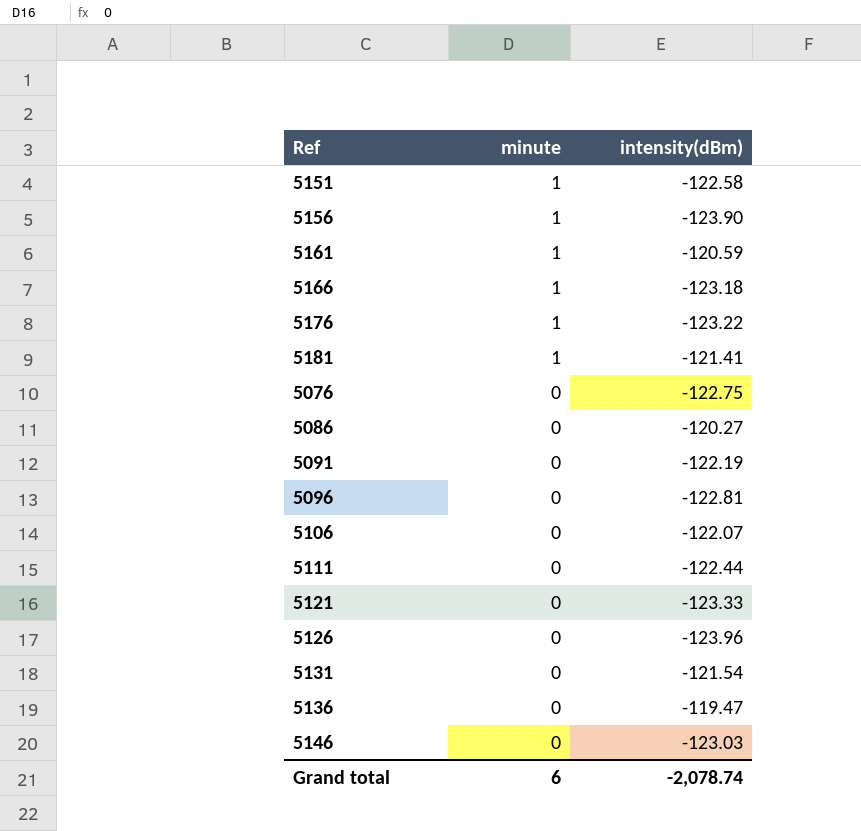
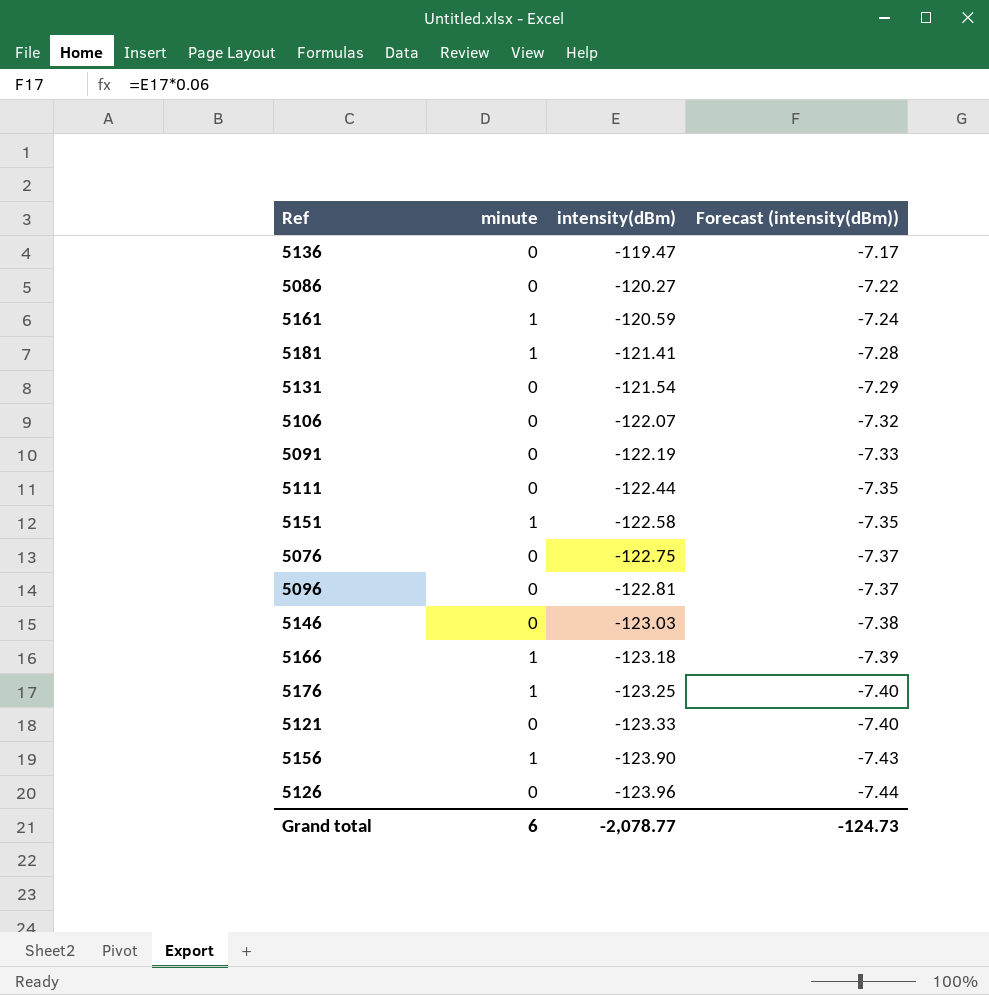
row order: minute descending -> intensity(dBm) descending
column Forecast (intensity(dBm)) | formula: none -> [intensity(dBm)] * 0.06
5176 | intensity(dBm): -123.22 -> -123.25
Grand total | intensity(dBm): -2,078.74 -> -2,078.77

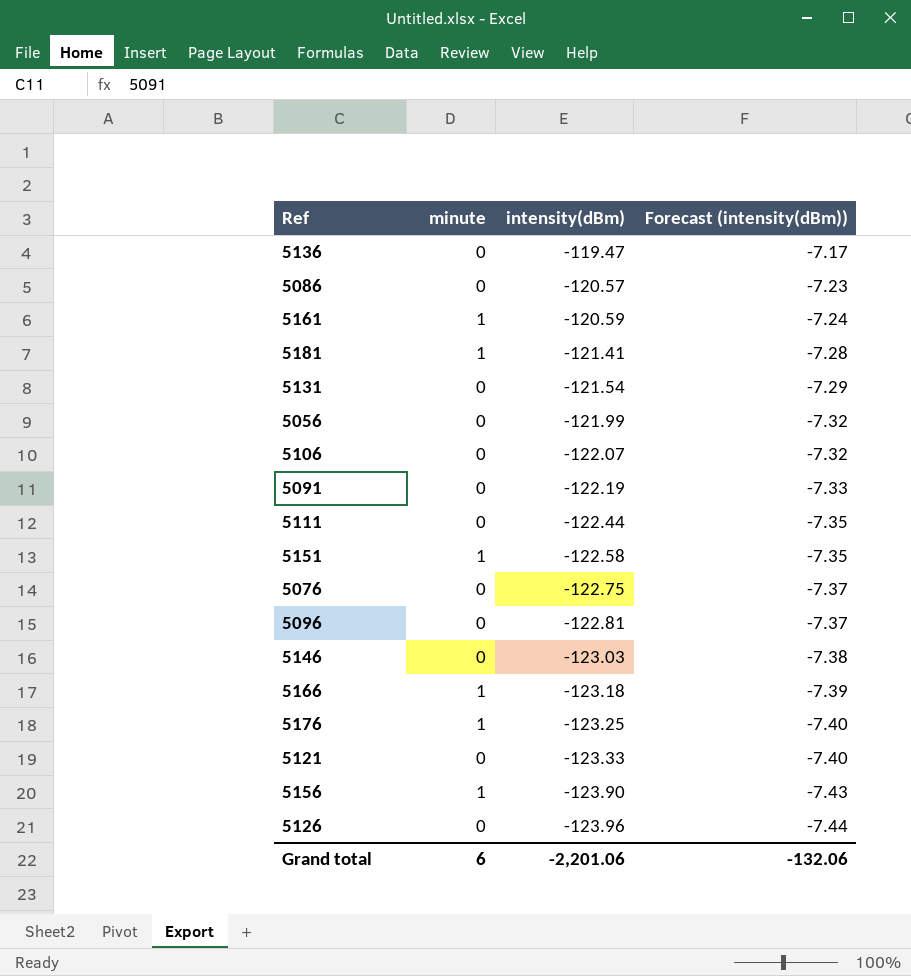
5086 | intensity(dBm): -120.27 -> -120.57
5086 | Forecast (intensity(dBm)): -7.22 -> -7.23
row 5056: none -> 0 | -121.99 | -7.32
Grand total | intensity(dBm): -2,078.77 -> -2,201.06
Grand total | Forecast (intensity(dBm)): -124.73 -> -132.06

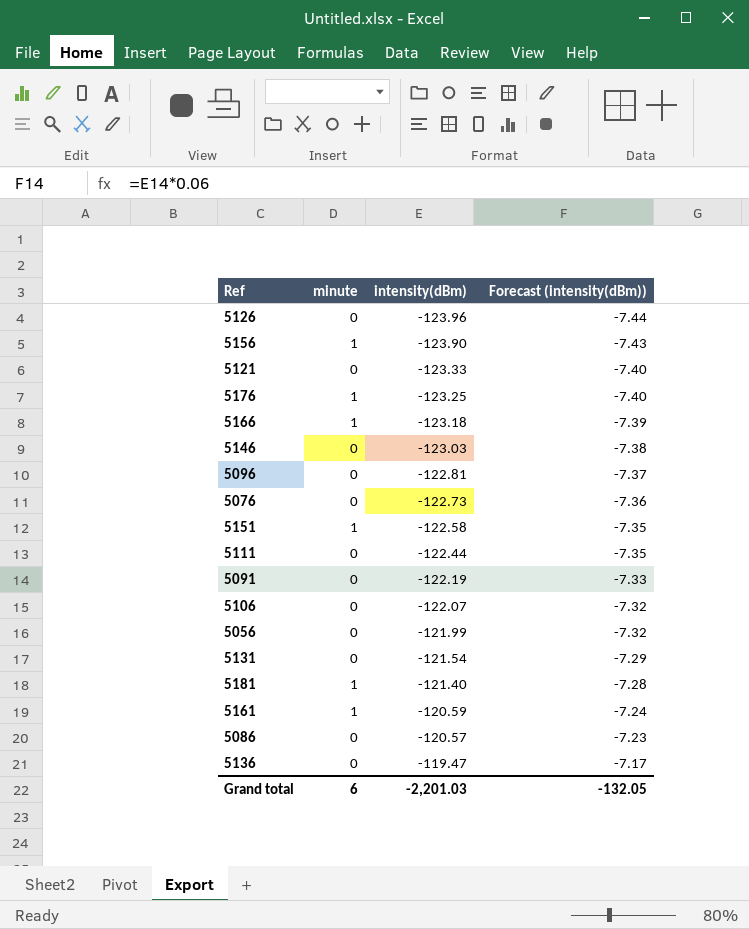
row order: intensity(dBm) descending -> intensity(dBm) ascending
5076 | intensity(dBm): -122.75 -> -122.73
5076 | Forecast (intensity(dBm)): -7.37 -> -7.36
5181 | intensity(dBm): -121.41 -> -121.40
Grand total | intensity(dBm): -2,201.06 -> -2,201.03
Grand total | Forecast (intensity(dBm)): -132.06 -> -132.05

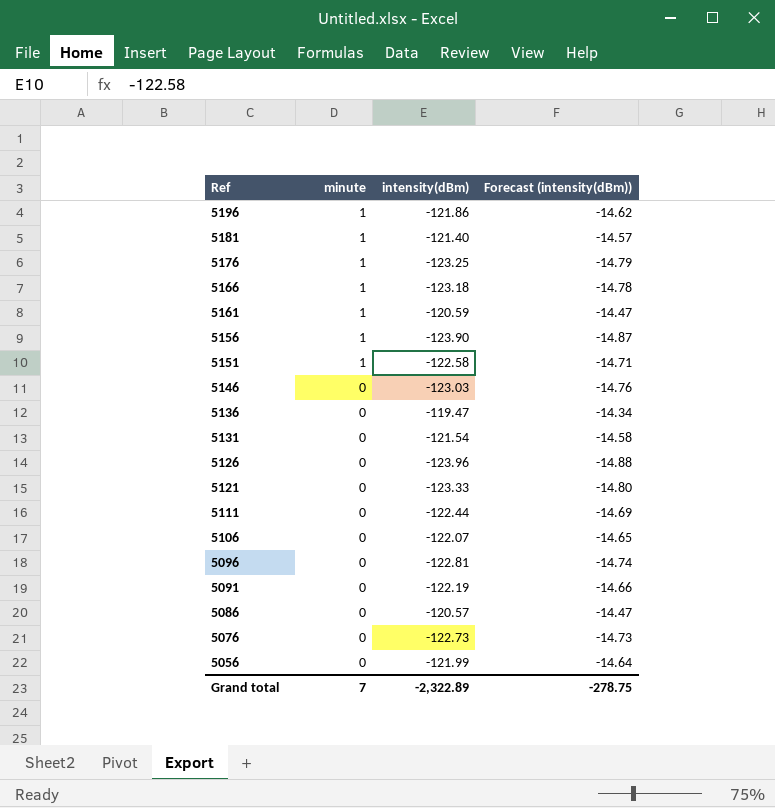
row order: intensity(dBm) ascending -> Ref descending
column Forecast (intensity(dBm)) | formula: [intensity(dBm)] * 0.06 -> [intensity(dBm)] * 0.12
row 5196: none -> 1 | -121.86 | -14.62
Grand total | minute: 6 -> 7
Grand total | intensity(dBm): -2,201.03 -> -2,322.89
Grand total | Forecast (intensity(dBm)): -132.05 -> -278.75

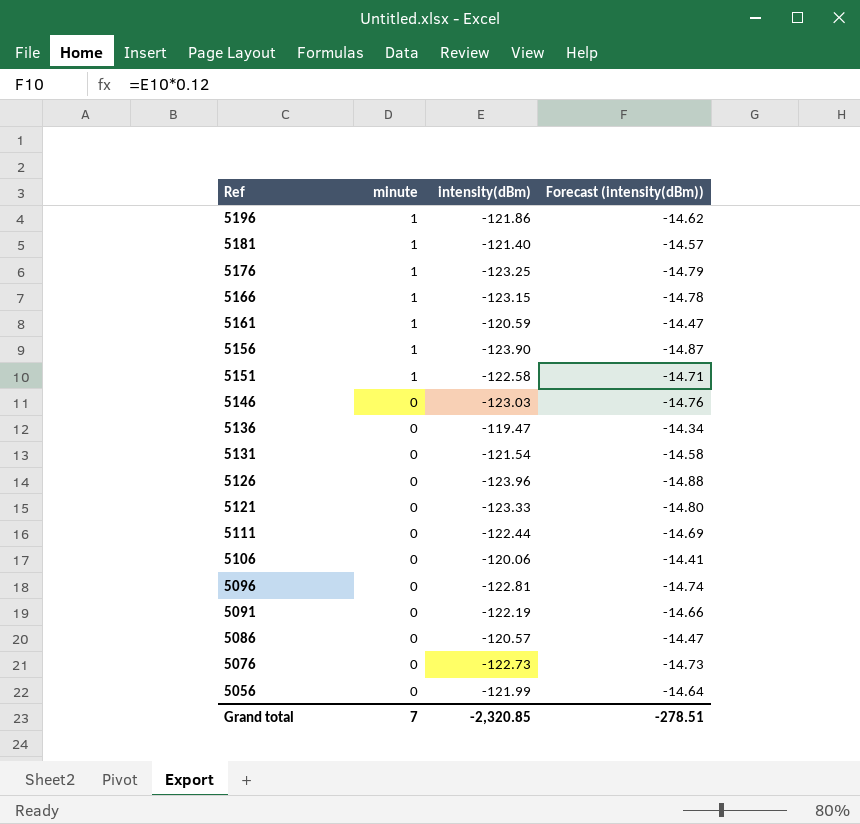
5166 | intensity(dBm): -123.18 -> -123.15
5106 | intensity(dBm): -122.07 -> -120.06
5106 | Forecast (intensity(dBm)): -14.65 -> -14.41
Grand total | intensity(dBm): -2,322.89 -> -2,320.85
Grand total | Forecast (intensity(dBm)): -278.75 -> -278.51

